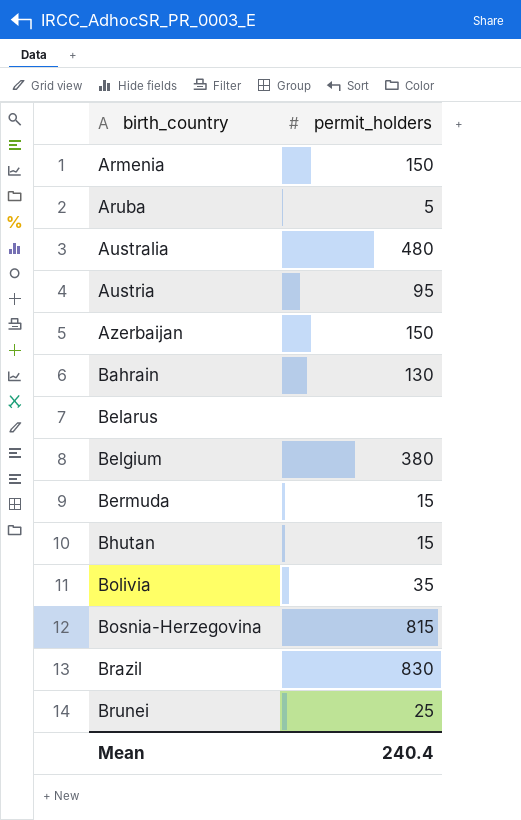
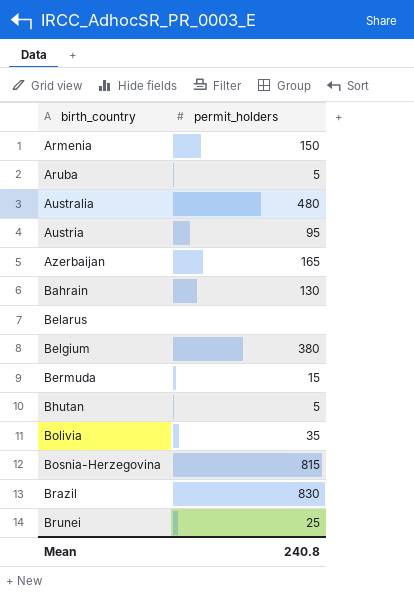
Azerbaijan | permit_holders: 150 -> 165
Bhutan | permit_holders: 15 -> 5
Mean | permit_holders: 240.4 -> 240.8

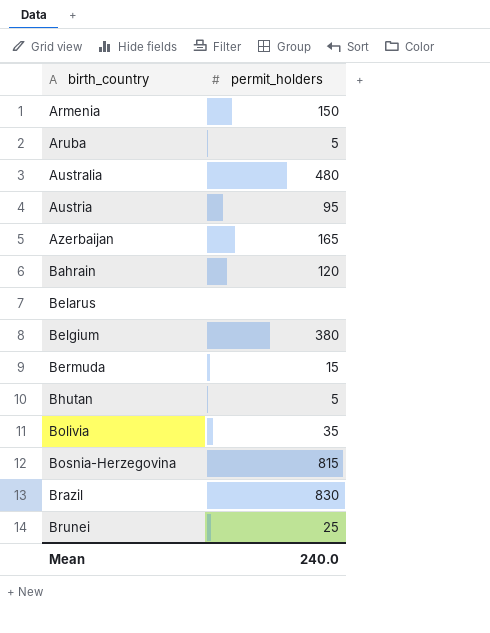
Bahrain | permit_holders: 130 -> 120
Mean | permit_holders: 240.8 -> 240.0

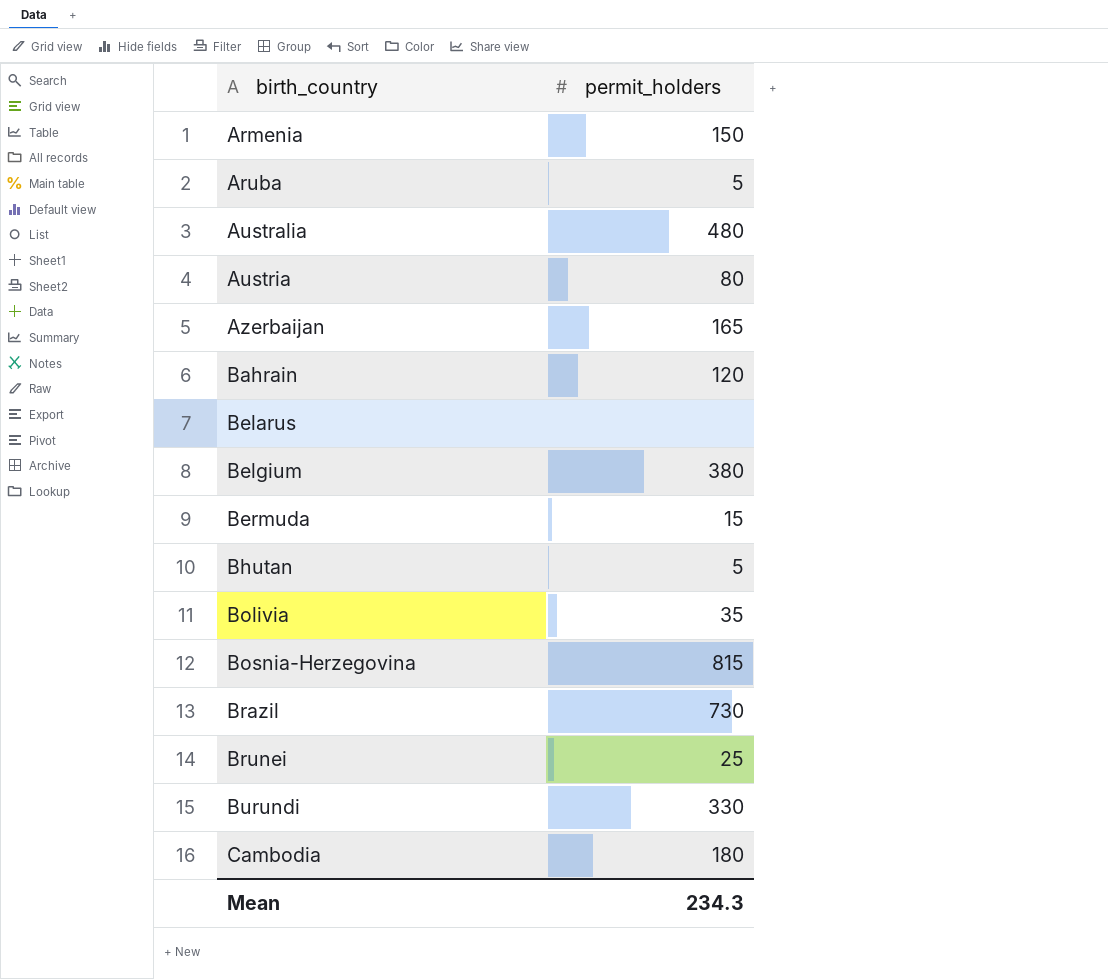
Austria | permit_holders: 95 -> 80
Brazil | permit_holders: 830 -> 730
row Burundi: none -> 330
row Cambodia: none -> 180
Mean | permit_holders: 240.0 -> 234.3

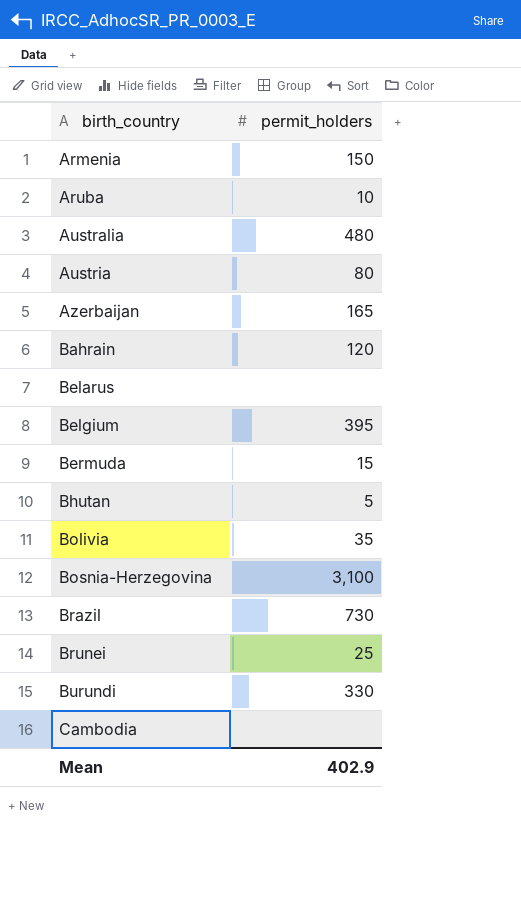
Aruba | permit_holders: 5 -> 10
Belgium | permit_holders: 380 -> 395
Bosnia-Herzegovina | permit_holders: 815 -> 3,100
Cambodia | permit_holders: 180 -> none
Mean | permit_holders: 234.3 -> 402.9

